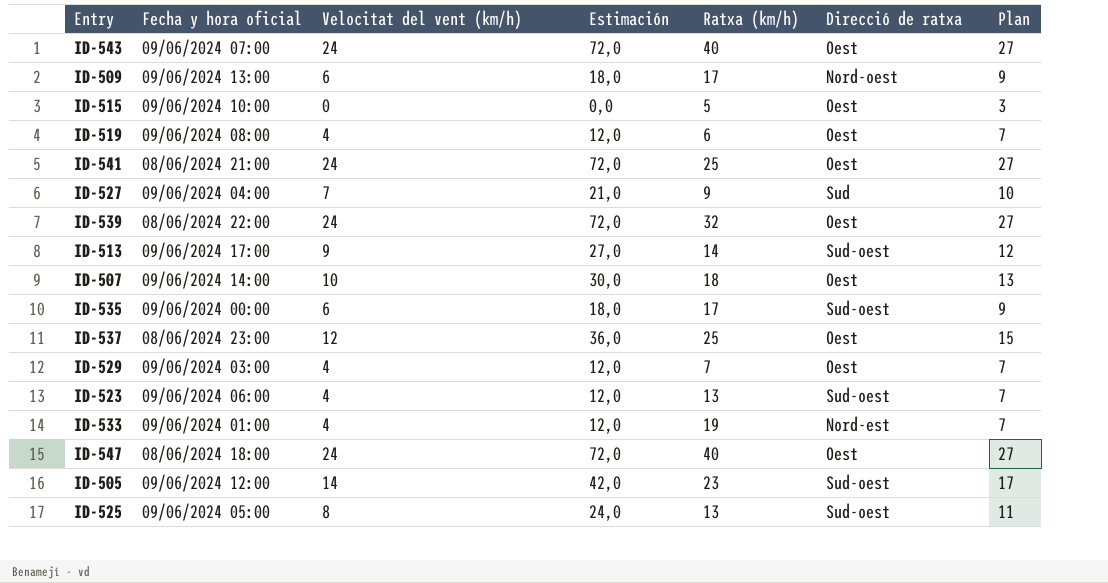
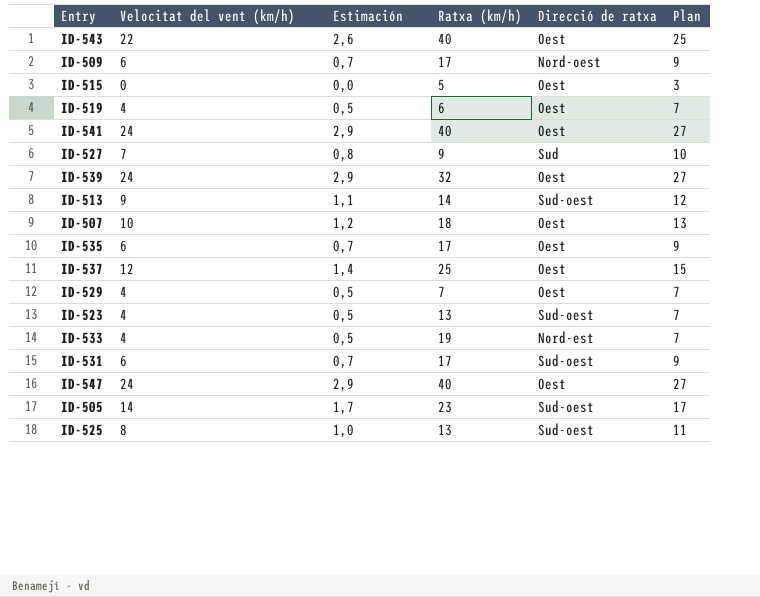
column Fecha y hora oficial | position: 2 -> none
column Estimación | formula: [Velocitat del vent (km/h)] * 3 -> [Velocitat del vent (km/h)] * 0,12
ID-543 | Velocitat del vent (km/h): 24 -> 22
ID-543 | Plan: 27 -> 25
ID-541 | Ratxa (km/h): 25 -> 40
ID-535 | Direcció de ratxa: Sud-oest -> Oest
row ID-531: none -> 6 | 0,7 | 17 | Sud-oest | 9

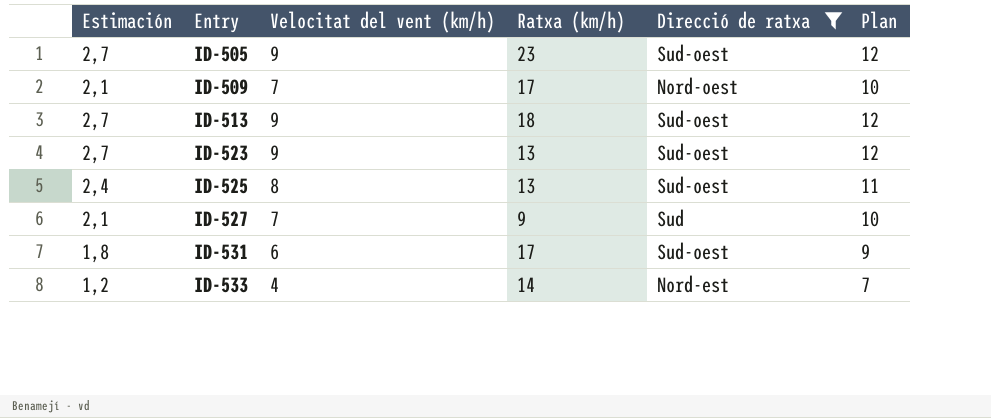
filter: none -> Direcció de ratxa != Oest
row order: none -> Entry ascending
column Estimación | formula: [Velocitat del vent (km/h)] * 0,12 -> [Velocitat del vent (km/h)] * 0,3
column Estimación | position: 3 -> 1
ID-505 | Velocitat del vent (km/h): 14 -> 9
ID-505 | Plan: 17 -> 12
ID-509 | Velocitat del vent (km/h): 6 -> 7
ID-509 | Plan: 9 -> 10
ID-513 | Ratxa (km/h): 14 -> 18
ID-523 | Velocitat del vent (km/h): 4 -> 9
ID-523 | Plan: 7 -> 12
ID-533 | Ratxa (km/h): 19 -> 14

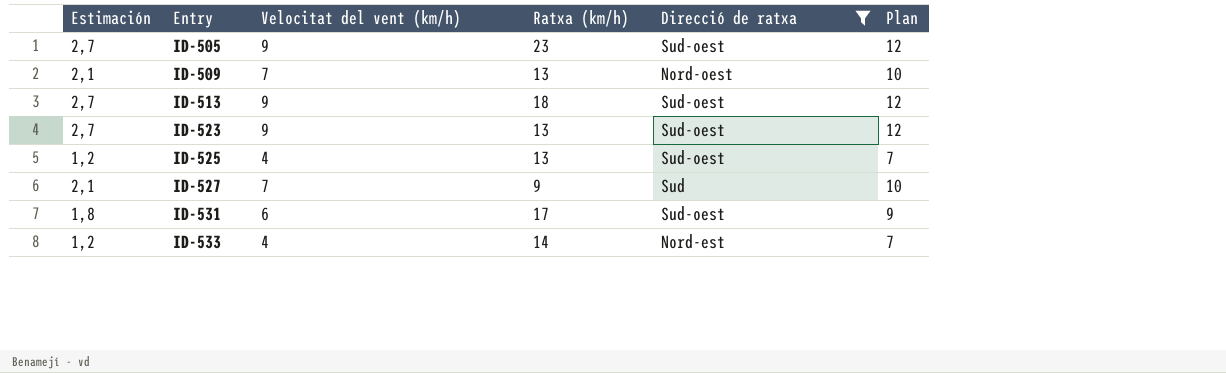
ID-509 | Ratxa (km/h): 17 -> 13
ID-525 | Estimación: 2,4 -> 1,2
ID-525 | Velocitat del vent (km/h): 8 -> 4
ID-525 | Plan: 11 -> 7

